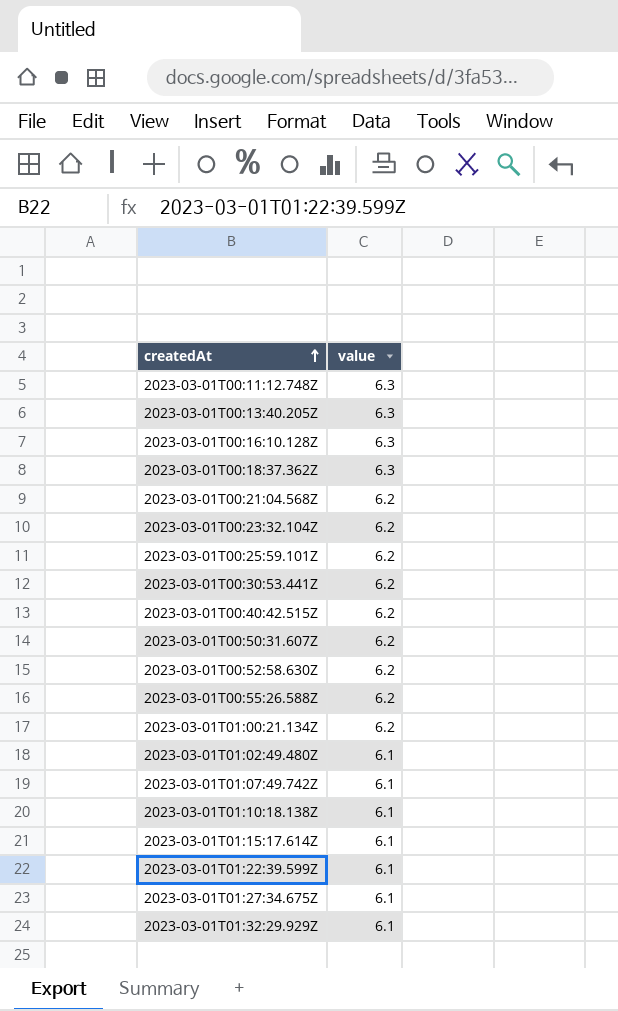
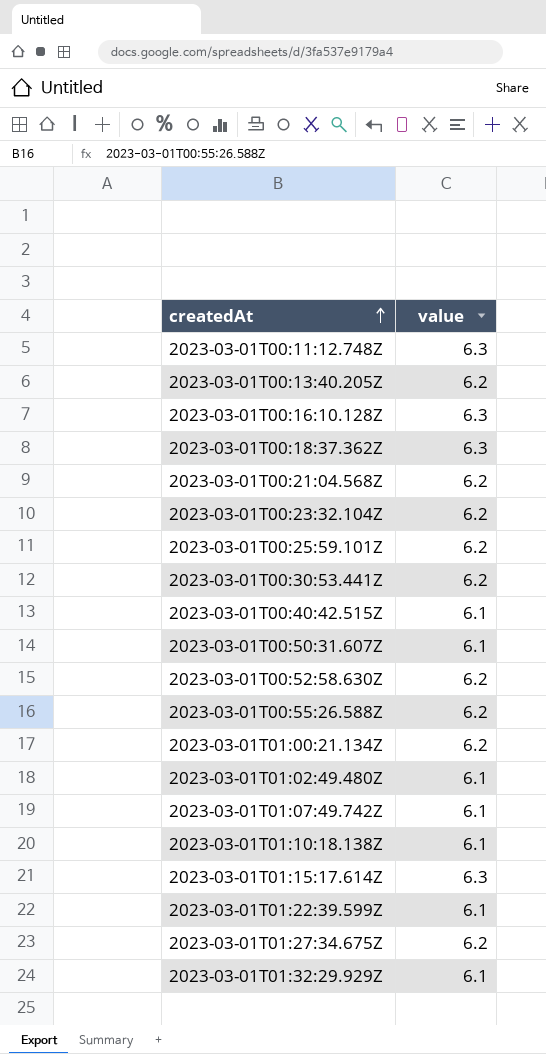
2023-03-01T00:13:40.205Z | value: 6.3 -> 6.2
2023-03-01T00:40:42.515Z | value: 6.2 -> 6.1
2023-03-01T00:50:31.607Z | value: 6.2 -> 6.1
2023-03-01T01:15:17.614Z | value: 6.1 -> 6.3
2023-03-01T01:27:34.675Z | value: 6.1 -> 6.2

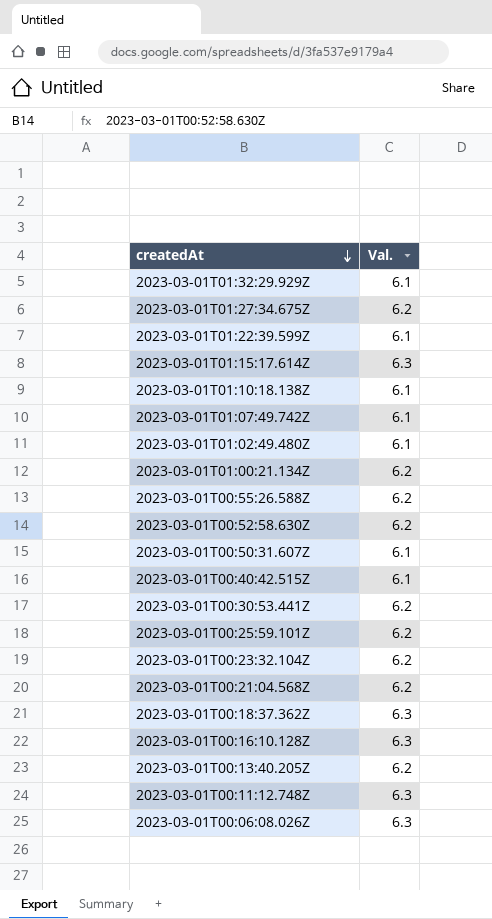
row order: createdAt ascending -> createdAt descending
column name: value -> Val.
row 2023-03-01T00:06:08.026Z: none -> 6.3

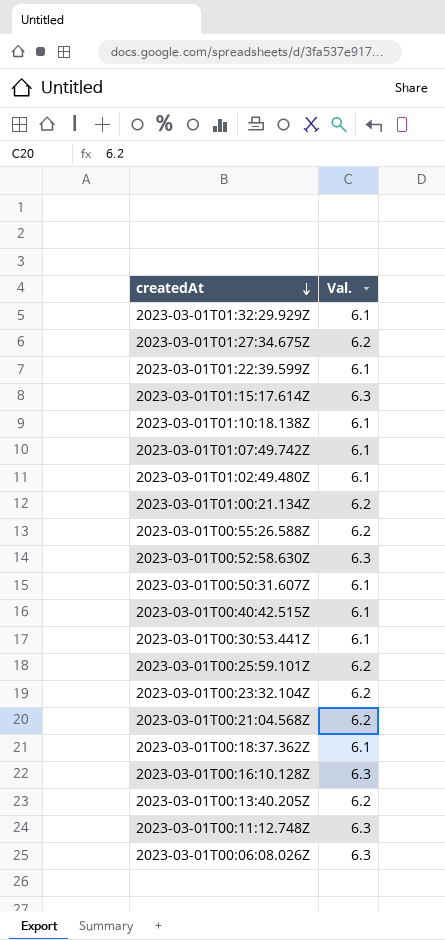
2023-03-01T00:52:58.630Z | Val.: 6.2 -> 6.3
2023-03-01T00:30:53.441Z | Val.: 6.2 -> 6.1
2023-03-01T00:18:37.362Z | Val.: 6.3 -> 6.1

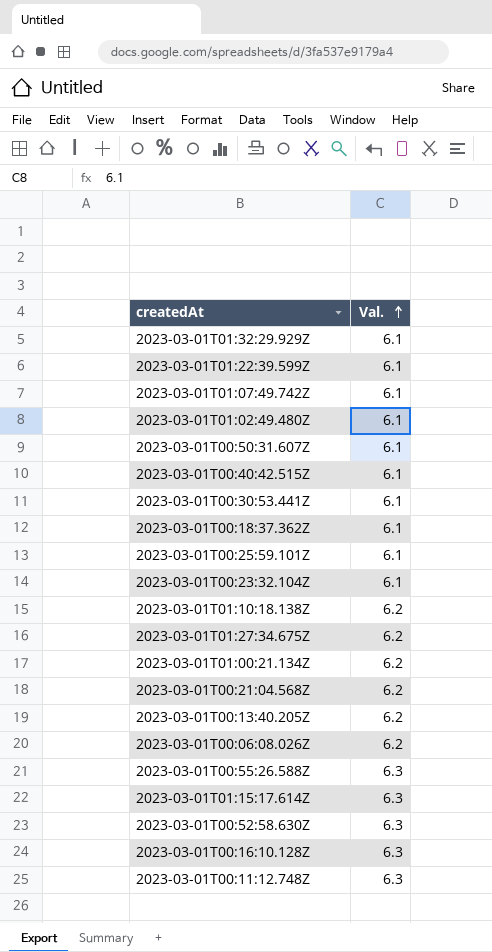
row order: createdAt descending -> Val. ascending
2023-03-01T00:25:59.101Z | Val.: 6.2 -> 6.1
2023-03-01T00:23:32.104Z | Val.: 6.2 -> 6.1
2023-03-01T01:10:18.138Z | Val.: 6.1 -> 6.2
2023-03-01T00:06:08.026Z | Val.: 6.3 -> 6.2
2023-03-01T00:55:26.588Z | Val.: 6.2 -> 6.3

